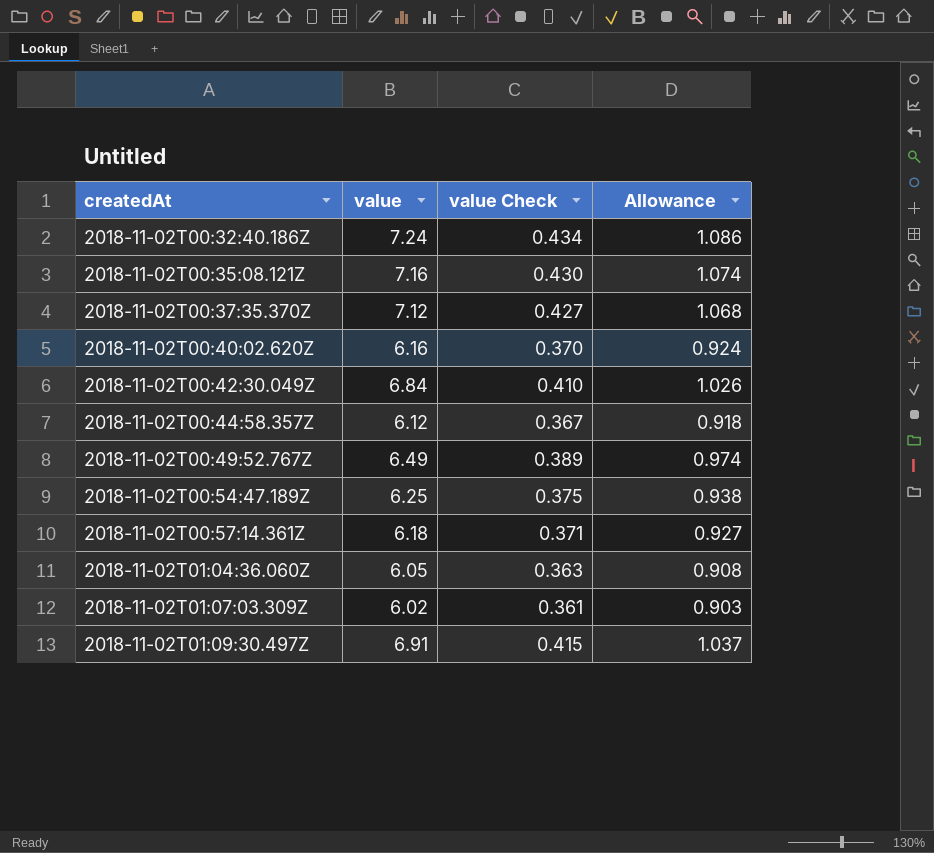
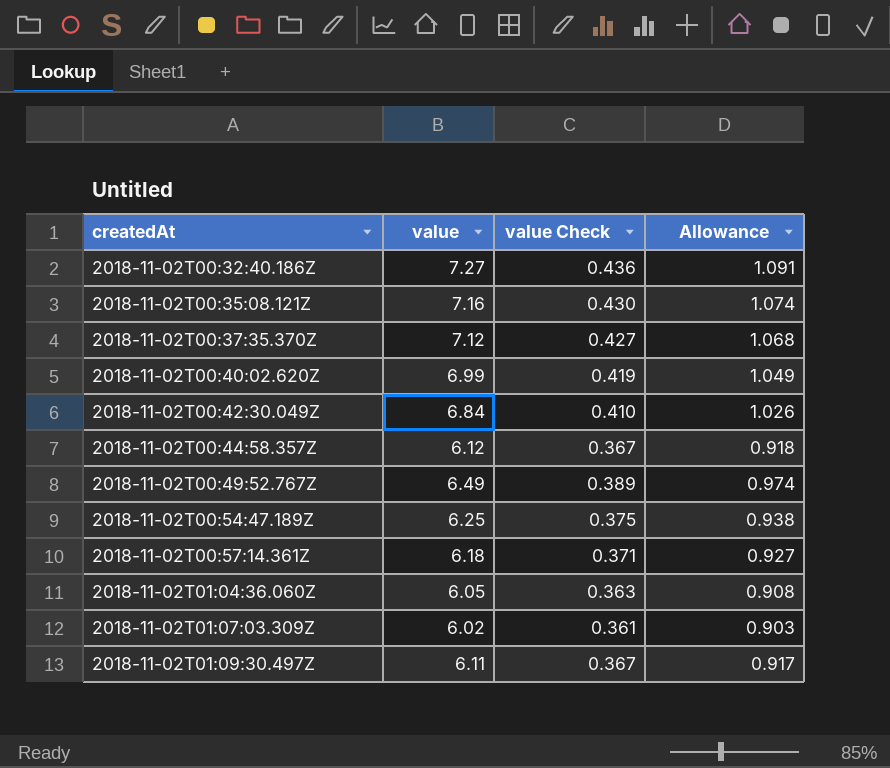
2018-11-02T00:32:40.186Z | value: 7.24 -> 7.27
2018-11-02T00:32:40.186Z | value Check: 0.434 -> 0.436
2018-11-02T00:32:40.186Z | Allowance: 1.086 -> 1.091
2018-11-02T00:40:02.620Z | value: 6.16 -> 6.99
2018-11-02T00:40:02.620Z | value Check: 0.370 -> 0.419
2018-11-02T00:40:02.620Z | Allowance: 0.924 -> 1.049
2018-11-02T01:09:30.497Z | value: 6.91 -> 6.11
2018-11-02T01:09:30.497Z | value Check: 0.415 -> 0.367
2018-11-02T01:09:30.497Z | Allowance: 1.037 -> 0.917

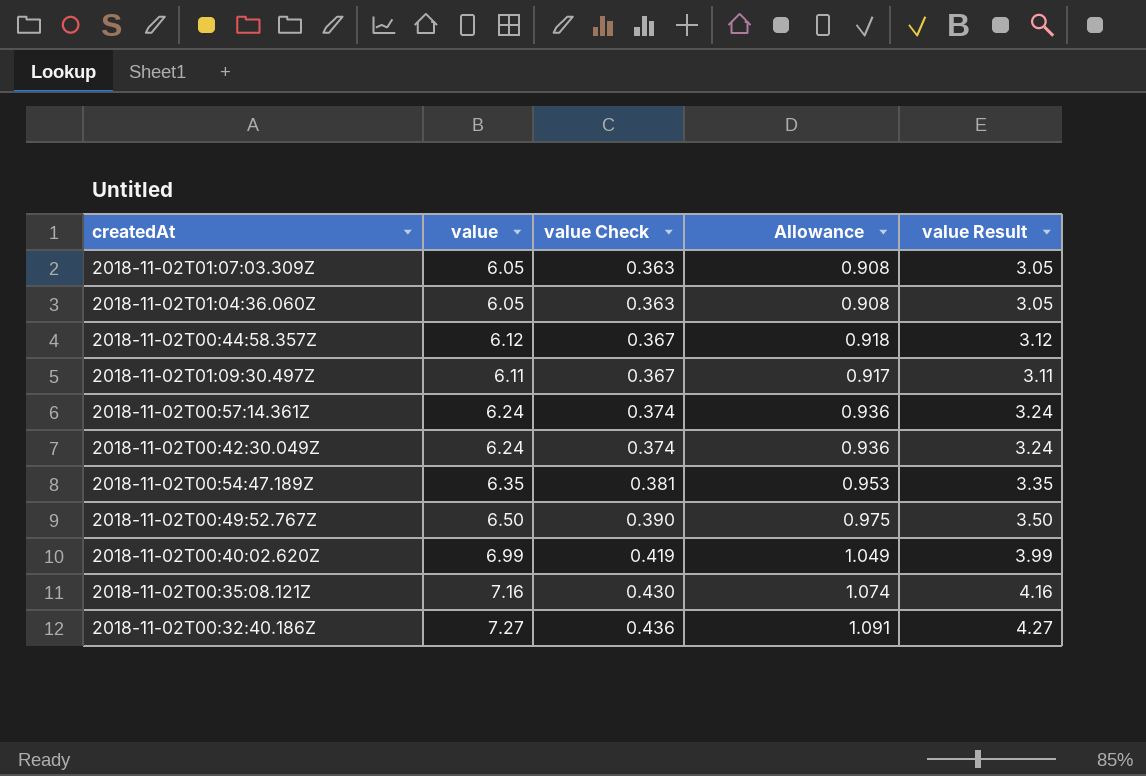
row order: createdAt ascending -> value Check ascending
column value Result | formula: none -> [value] - 3
row 2018-11-02T00:37:35.370Z: 7.12 | 0.427 | 1.068 -> none
2018-11-02T01:07:03.309Z | value: 6.02 -> 6.05
2018-11-02T01:07:03.309Z | value Check: 0.361 -> 0.363
2018-11-02T01:07:03.309Z | Allowance: 0.903 -> 0.908
2018-11-02T00:57:14.361Z | value: 6.18 -> 6.24
2018-11-02T00:57:14.361Z | value Check: 0.371 -> 0.374
2018-11-02T00:57:14.361Z | Allowance: 0.927 -> 0.936
2018-11-02T00:42:30.049Z | value: 6.84 -> 6.24
2018-11-02T00:42:30.049Z | value Check: 0.410 -> 0.374
2018-11-02T00:42:30.049Z | Allowance: 1.026 -> 0.936
2018-11-02T00:54:47.189Z | value: 6.25 -> 6.35
2018-11-02T00:54:47.189Z | value Check: 0.375 -> 0.381
2018-11-02T00:54:47.189Z | Allowance: 0.938 -> 0.953
2018-11-02T00:49:52.767Z | value: 6.49 -> 6.50
2018-11-02T00:49:52.767Z | value Check: 0.389 -> 0.390
2018-11-02T00:49:52.767Z | Allowance: 0.974 -> 0.975

